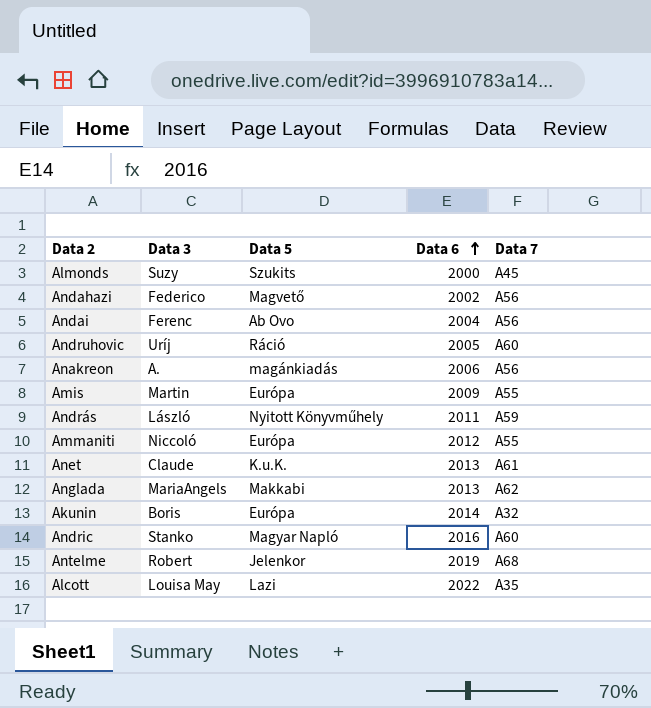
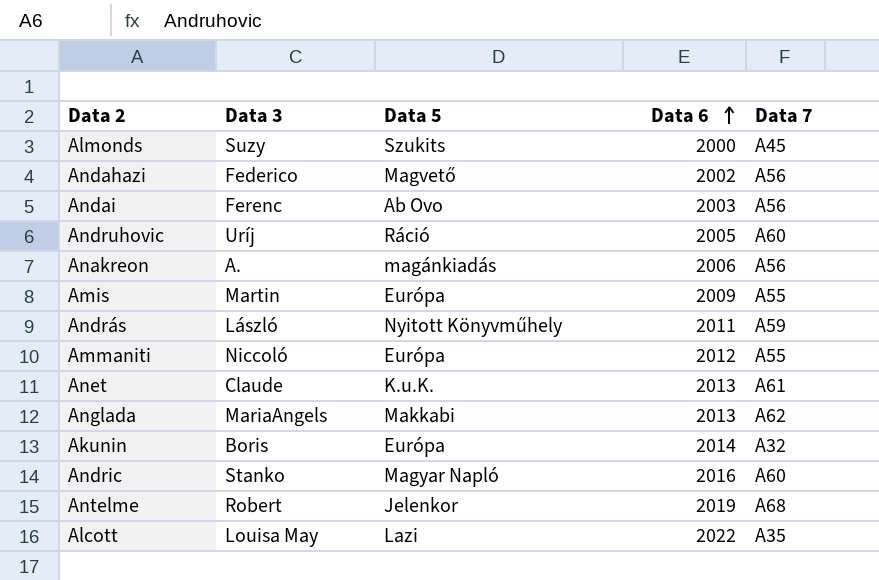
Andai | Data 6: 2004 -> 2003

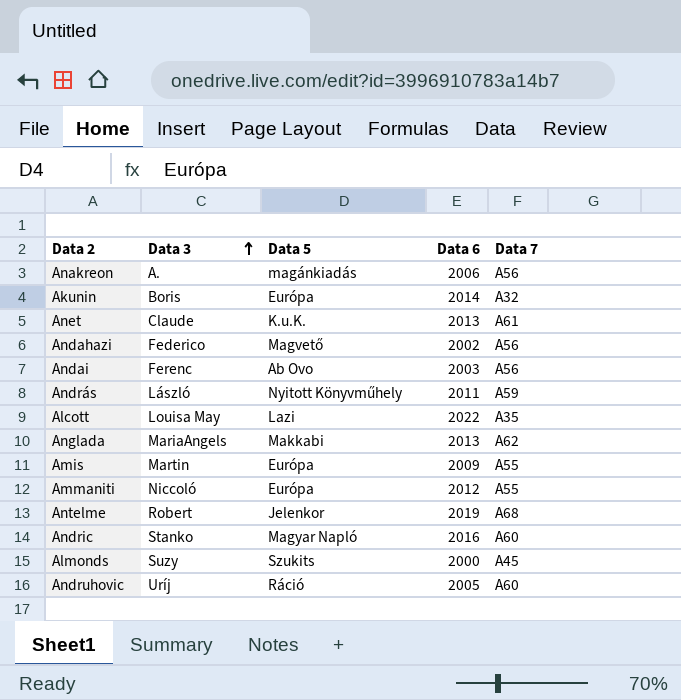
row order: Data 6 ascending -> Data 3 ascending

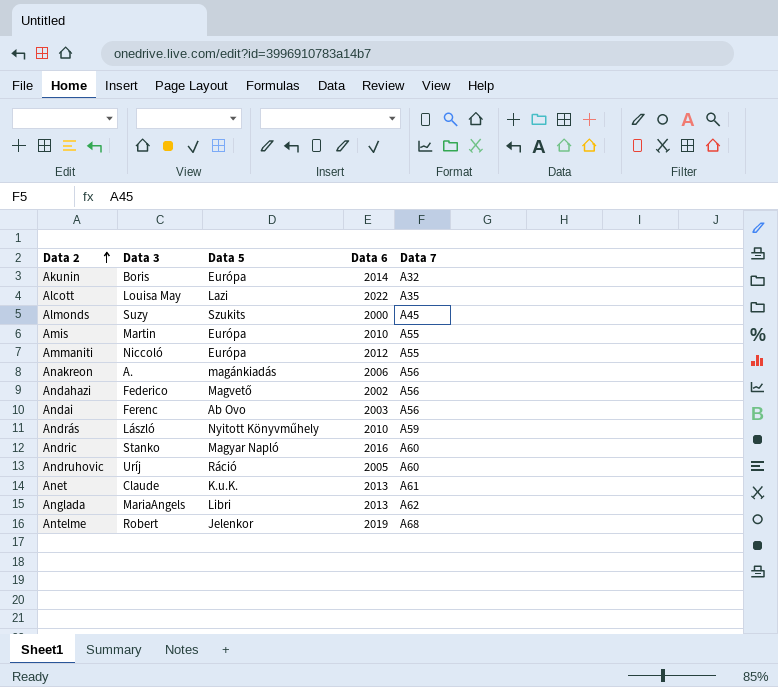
row order: Data 3 ascending -> Data 2 ascending
Amis | Data 6: 2009 -> 2010
András | Data 6: 2011 -> 2010
Anglada | Data 5: Makkabi -> Libri

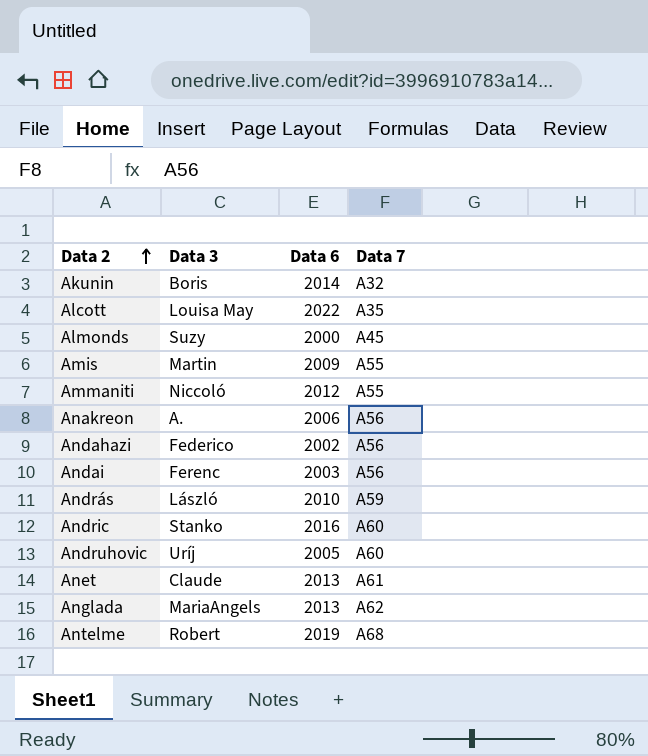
column Data 5 | position: 3 -> none
Amis | Data 6: 2010 -> 2009

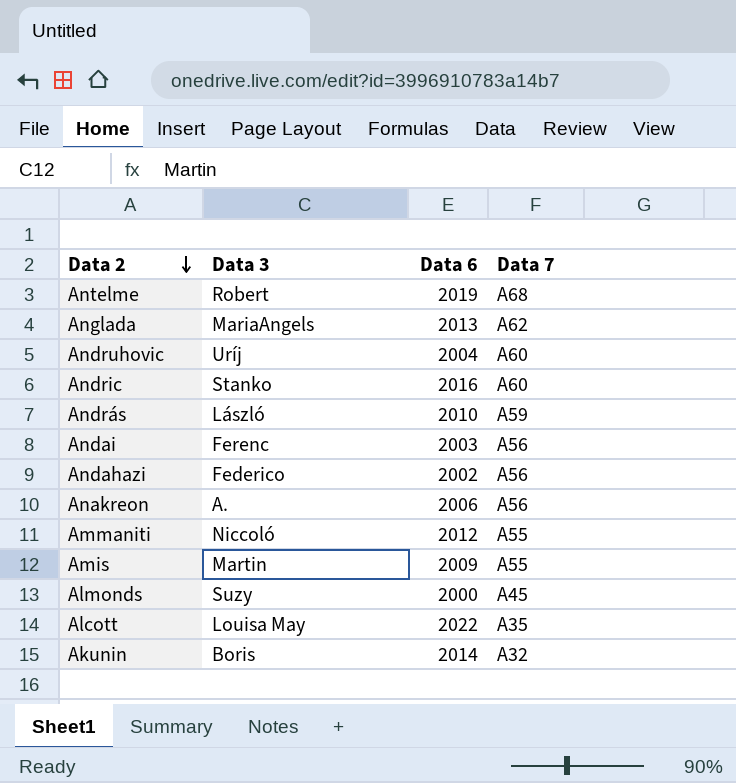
row order: Data 2 ascending -> Data 2 descending
row Anet: Claude | 2013 | A61 -> none
Andruhovic | Data 6: 2005 -> 2004

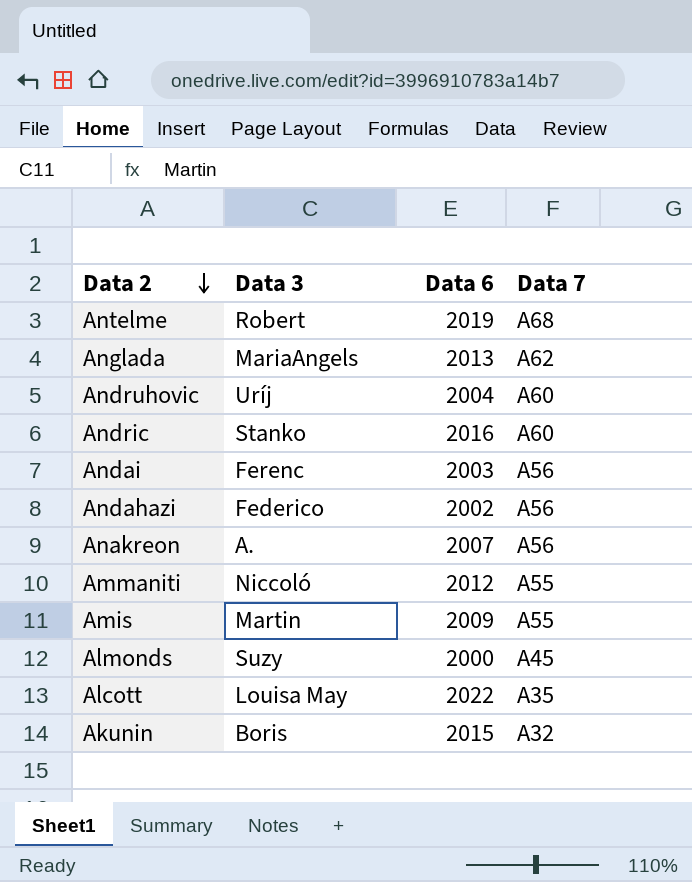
row András: László | 2010 | A59 -> none
Anakreon | Data 6: 2006 -> 2007
Akunin | Data 6: 2014 -> 2015

